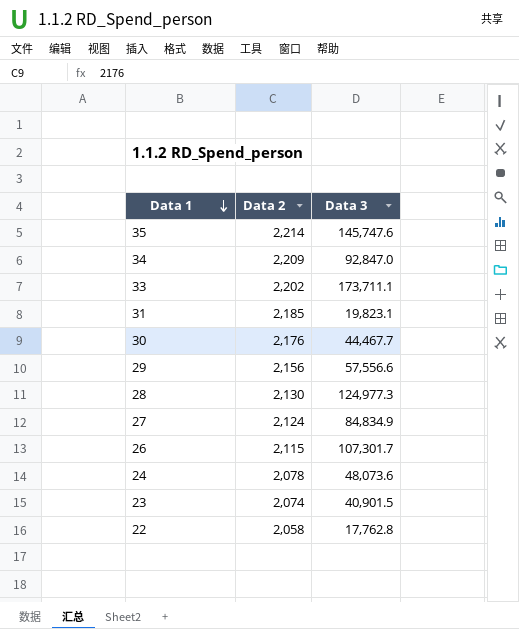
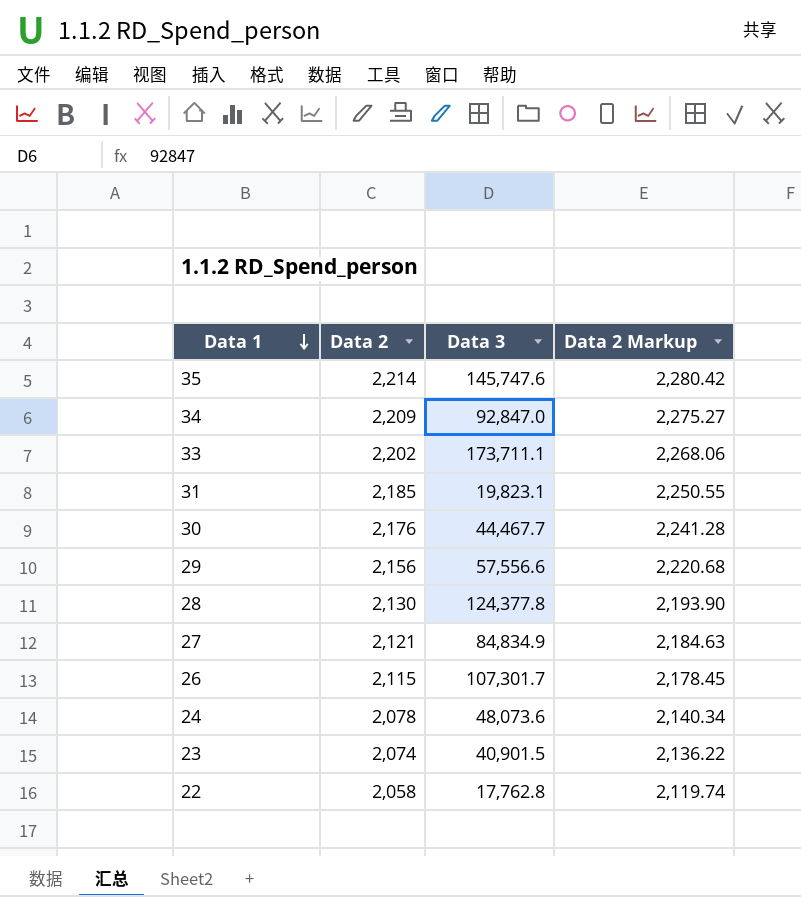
column Data 2 Markup | formula: none -> [Data 2] * 1.03
28 | Data 3: 124,977.3 -> 124,377.8
27 | Data 2: 2,124 -> 2,121

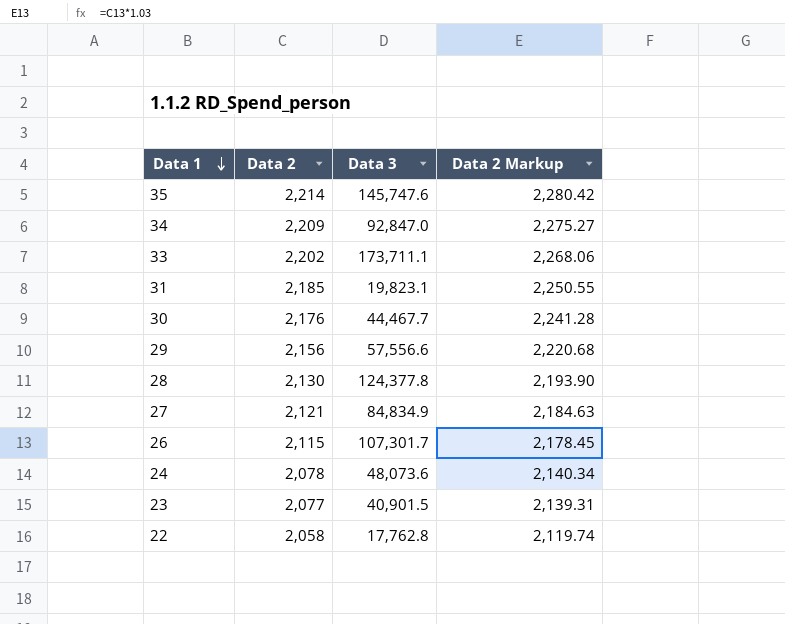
23 | Data 2: 2,074 -> 2,077
23 | Data 2 Markup: 2,136.22 -> 2,139.31

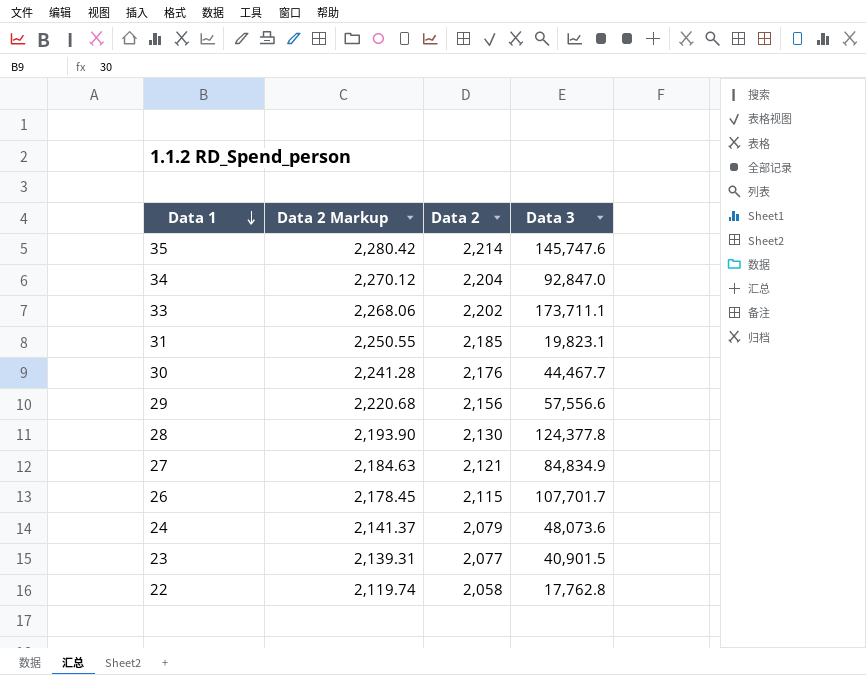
column Data 2 Markup | position: 4 -> 2
34 | Data 2 Markup: 2,275.27 -> 2,270.12
34 | Data 2: 2,209 -> 2,204
26 | Data 3: 107,301.7 -> 107,701.7
24 | Data 2 Markup: 2,140.34 -> 2,141.37
24 | Data 2: 2,078 -> 2,079

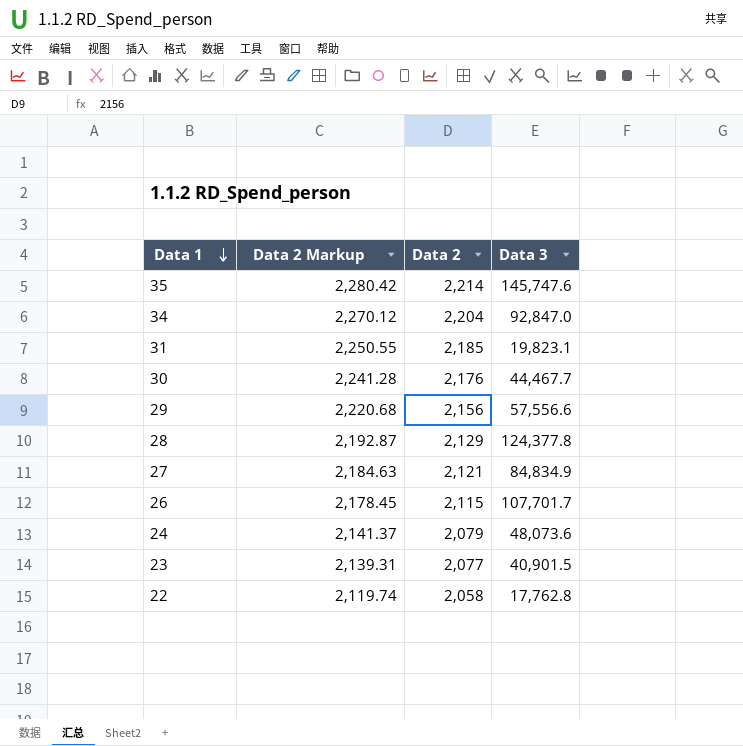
row 33: 2,268.06 | 2,202 | 173,711.1 -> none
28 | Data 2 Markup: 2,193.90 -> 2,192.87
28 | Data 2: 2,130 -> 2,129

